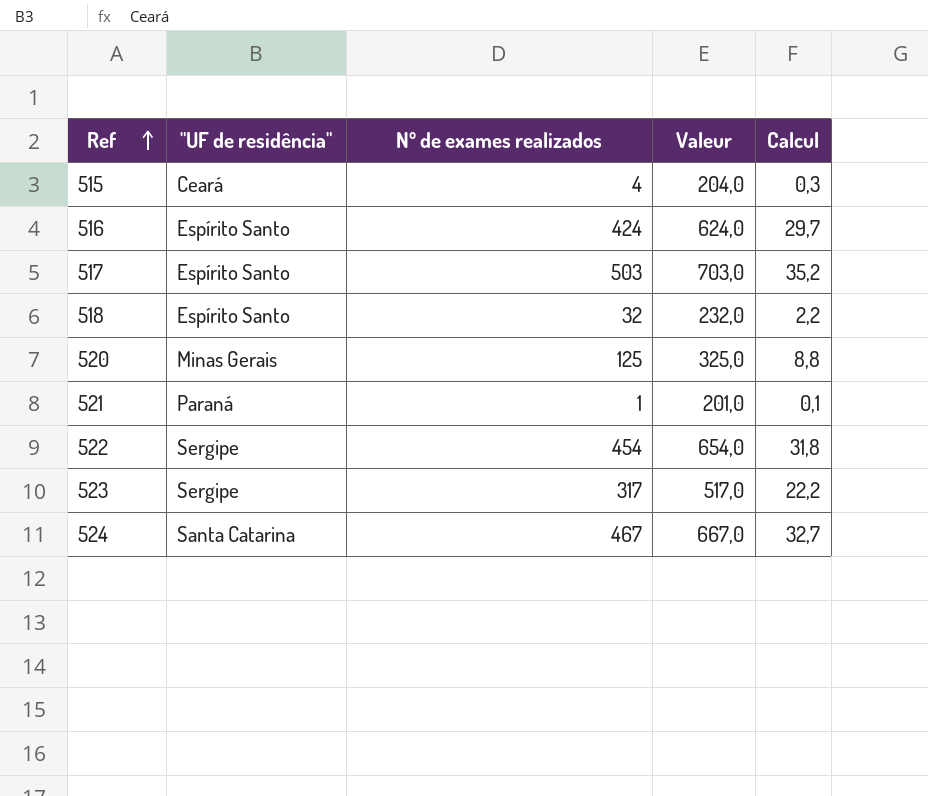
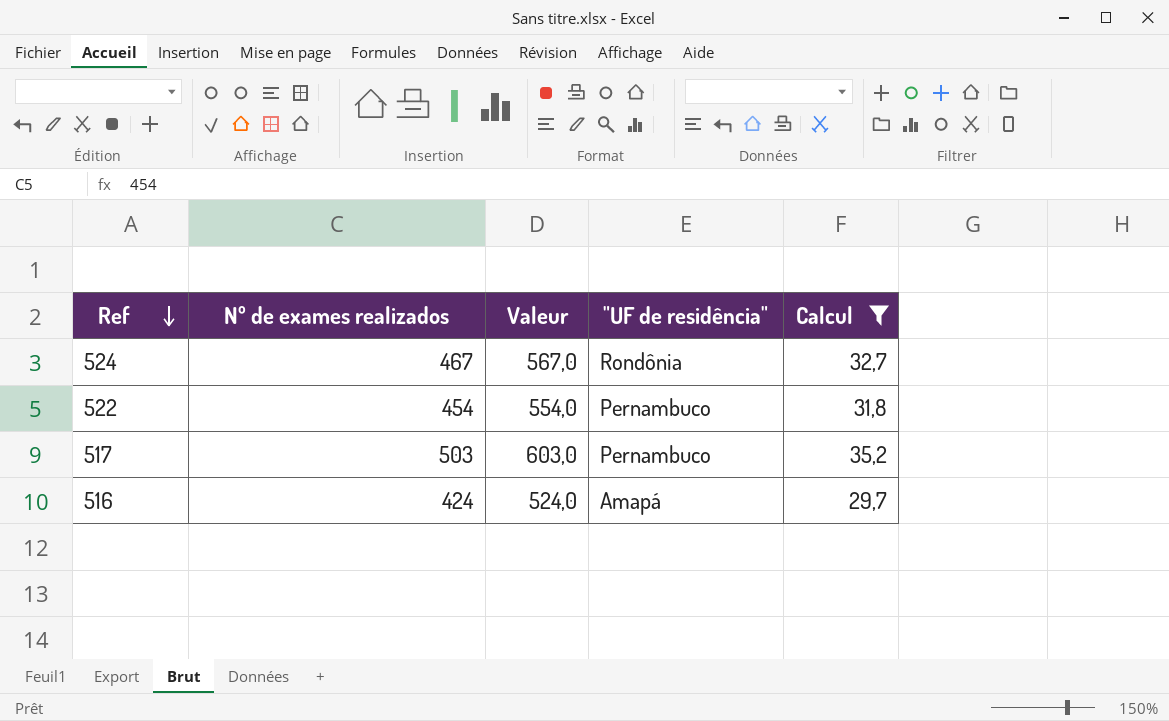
filter: none -> Calcul >= 29,7
row order: Ref ascending -> Ref descending
column Valeur | formula: [Nº de exames realizados] + 200 -> [Nº de exames realizados] + 100
column "UF de residência" | position: 2 -> 4
524 | "UF de residência": Santa Catarina -> Rondônia
522 | "UF de residência": Sergipe -> Pernambuco
517 | "UF de residência": Espírito Santo -> Pernambuco
516 | "UF de residência": Espírito Santo -> Amapá

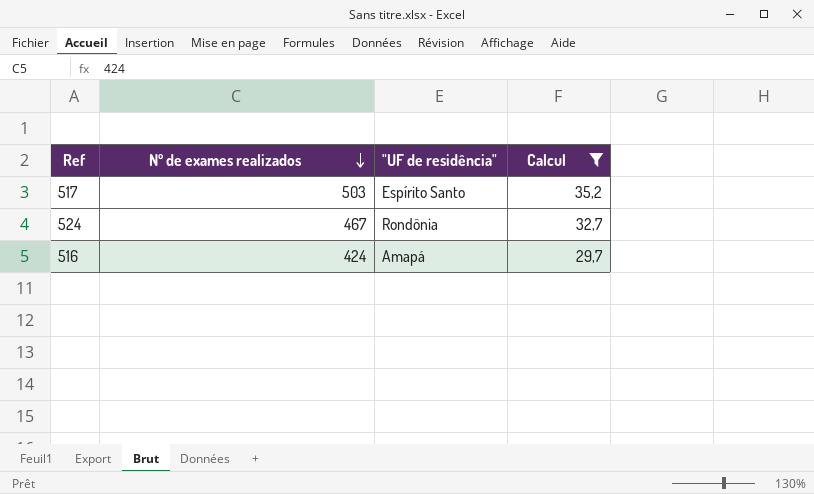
row order: Ref descending -> Nº de exames realizados descending
column Valeur | formula: [Nº de exames realizados] + 100 -> none
row 522: 454 | 554,0 | Pernambuco | 31,8 -> none
517 | "UF de residência": Pernambuco -> Espírito Santo

